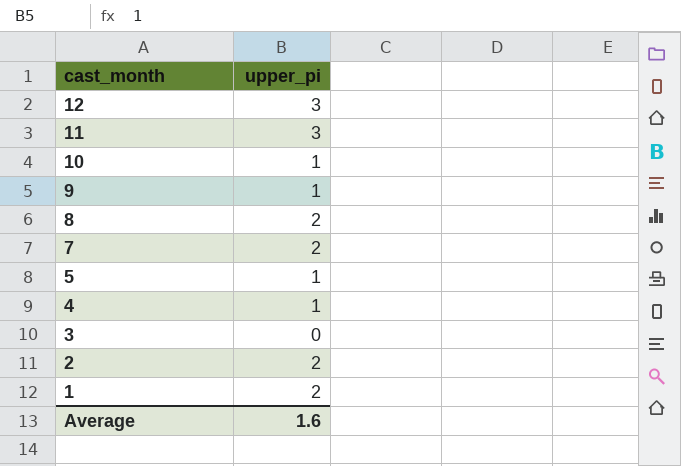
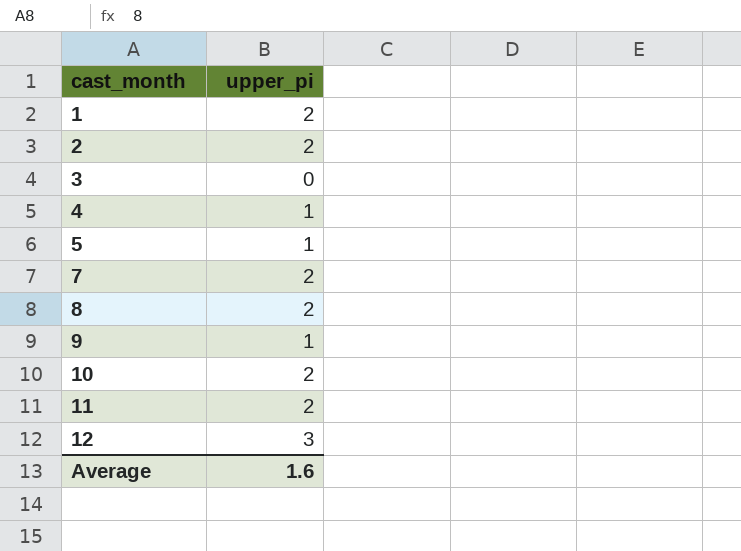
row order: cast_month descending -> cast_month ascending
10 | upper_pi: 1 -> 2
11 | upper_pi: 3 -> 2

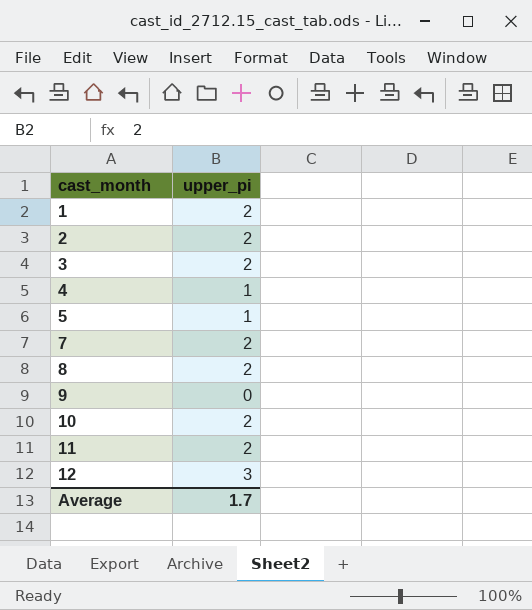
3 | upper_pi: 0 -> 2
9 | upper_pi: 1 -> 0
Average | upper_pi: 1.6 -> 1.7

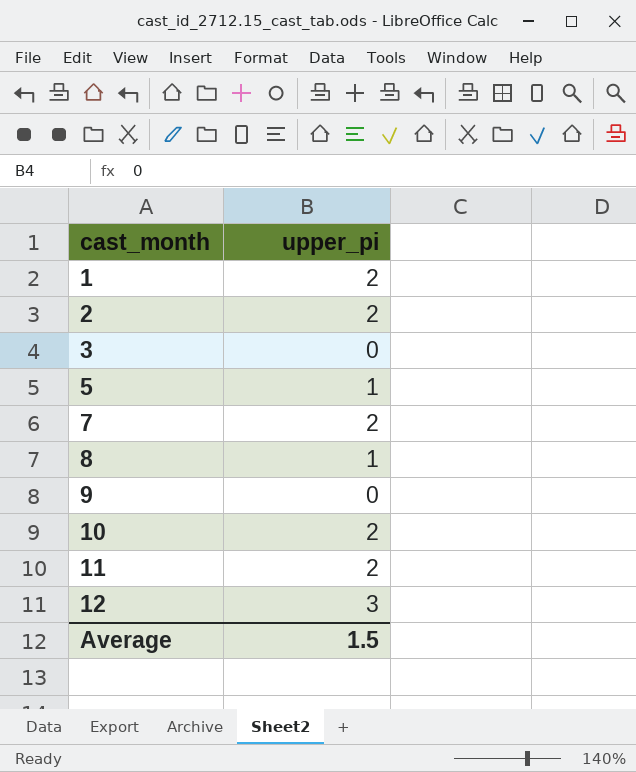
row 4: 1 -> none
3 | upper_pi: 2 -> 0
8 | upper_pi: 2 -> 1
Average | upper_pi: 1.7 -> 1.5

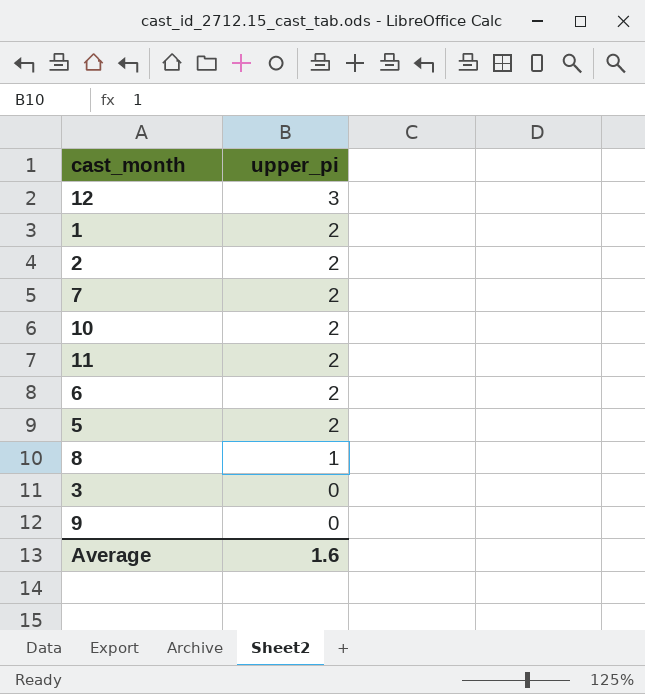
row order: cast_month ascending -> upper_pi descending
row 6: none -> 2
5 | upper_pi: 1 -> 2
Average | upper_pi: 1.5 -> 1.6

